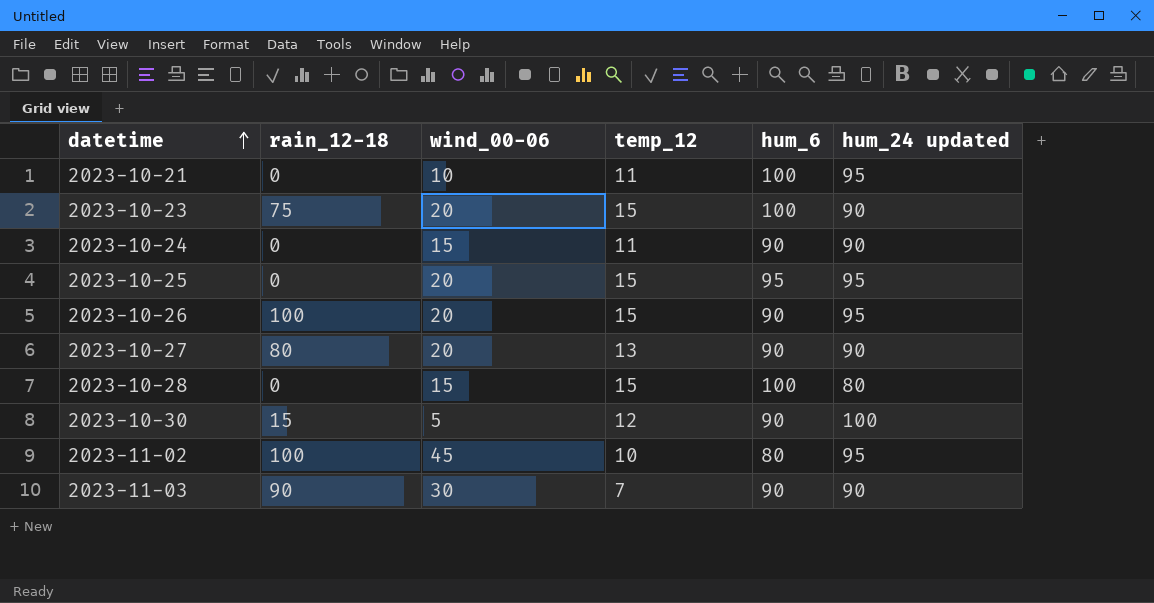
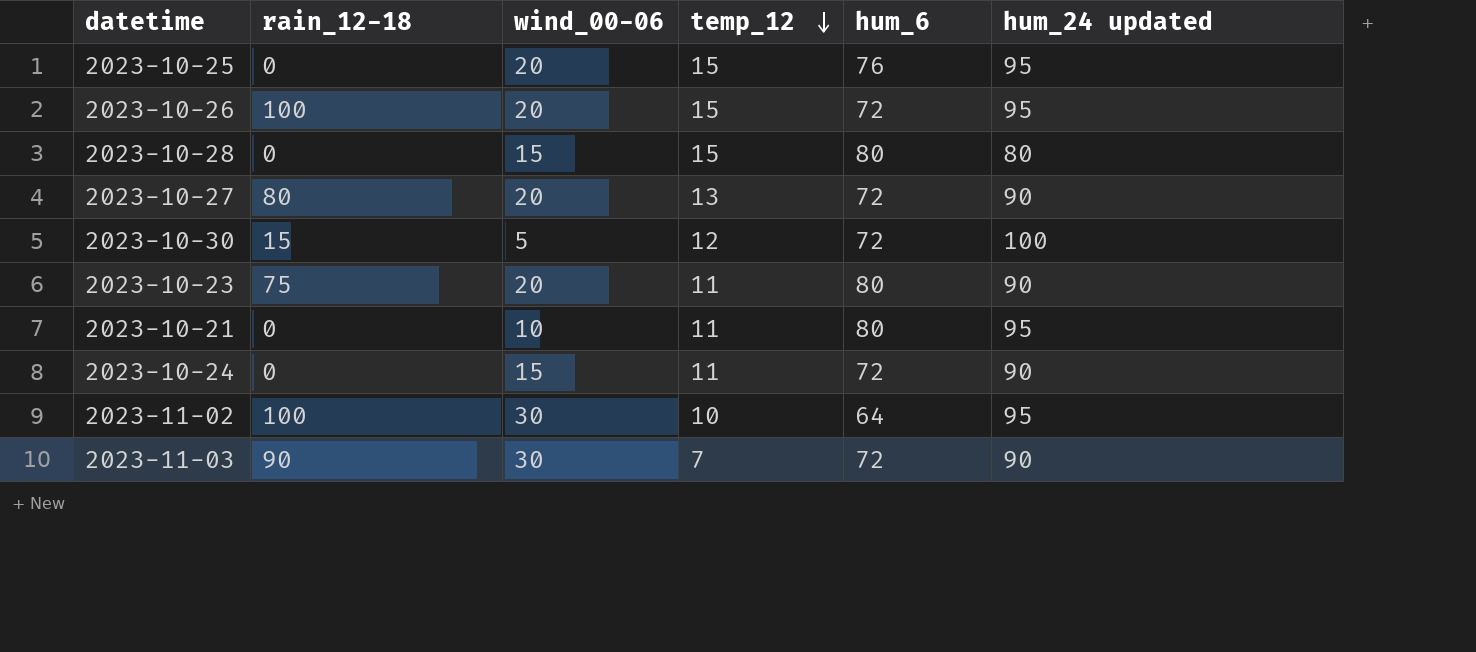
row order: datetime ascending -> temp_12 descending
2023-10-25 | hum_6: 95 -> 76
2023-10-26 | hum_6: 90 -> 72
2023-10-28 | hum_6: 100 -> 80
2023-10-27 | hum_6: 90 -> 72
2023-10-30 | hum_6: 90 -> 72
2023-10-23 | temp_12: 15 -> 11
2023-10-23 | hum_6: 100 -> 80
2023-10-21 | hum_6: 100 -> 80
2023-10-24 | hum_6: 90 -> 72
2023-11-02 | wind_00-06: 45 -> 30
2023-11-02 | hum_6: 80 -> 64
2023-11-03 | hum_6: 90 -> 72

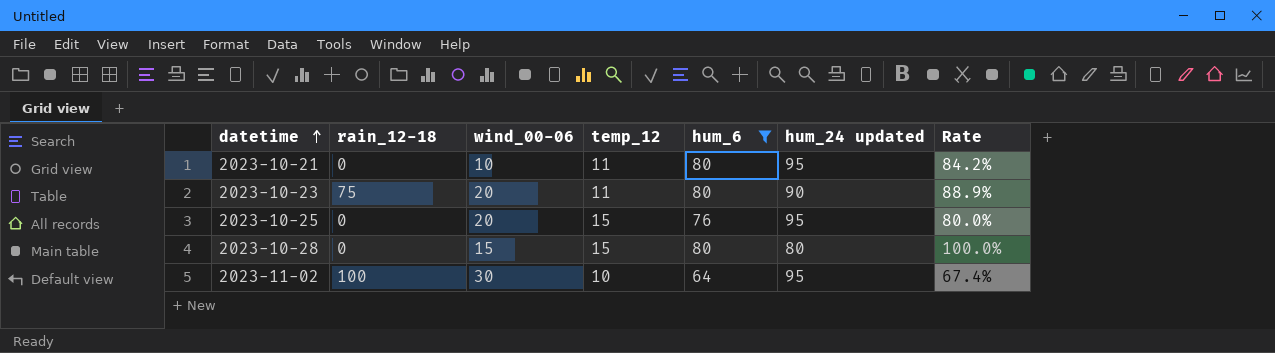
filter: none -> hum_6 != 72
row order: temp_12 descending -> datetime ascending
column Rate | formula: none -> [hum_6] / [hum_24 updated]

